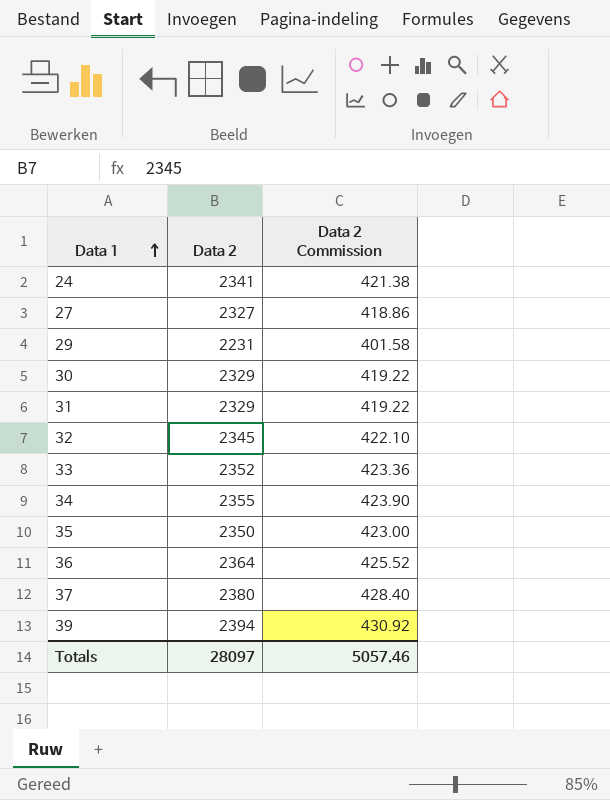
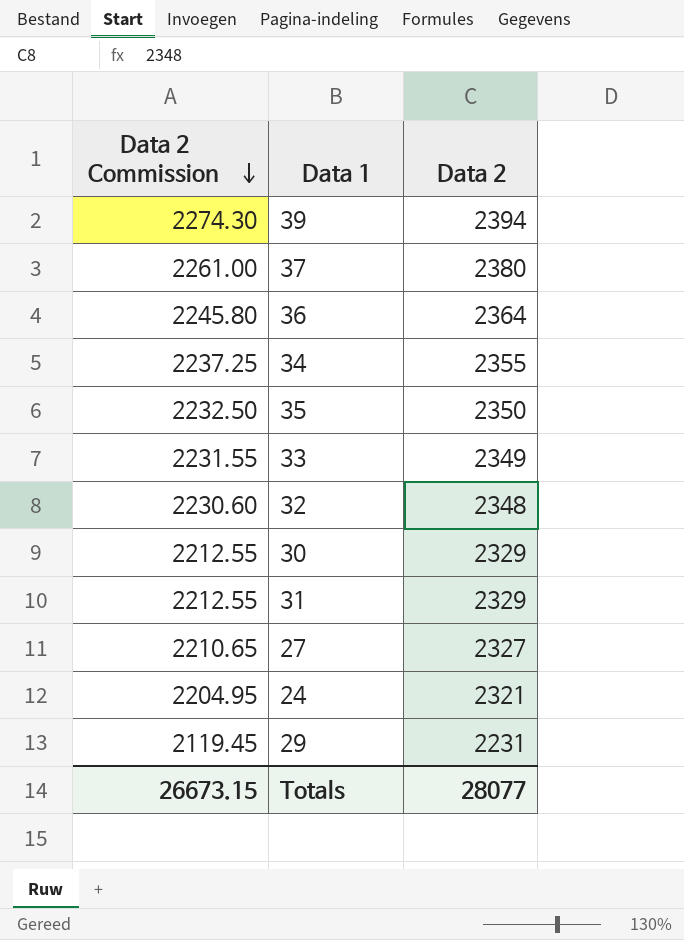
row order: Data 1 ascending -> Data 2 Commission descending
column Data 2 Commission | formula: [Data 2] * 0.18 -> [Data 2] * 0.95
column Data 2 Commission | position: 3 -> 1
33 | Data 2: 2352 -> 2349
32 | Data 2: 2345 -> 2348
24 | Data 2: 2341 -> 2321
Totals | Data 2 Commission: 5057.46 -> 26673.15
Totals | Data 2: 28097 -> 28077

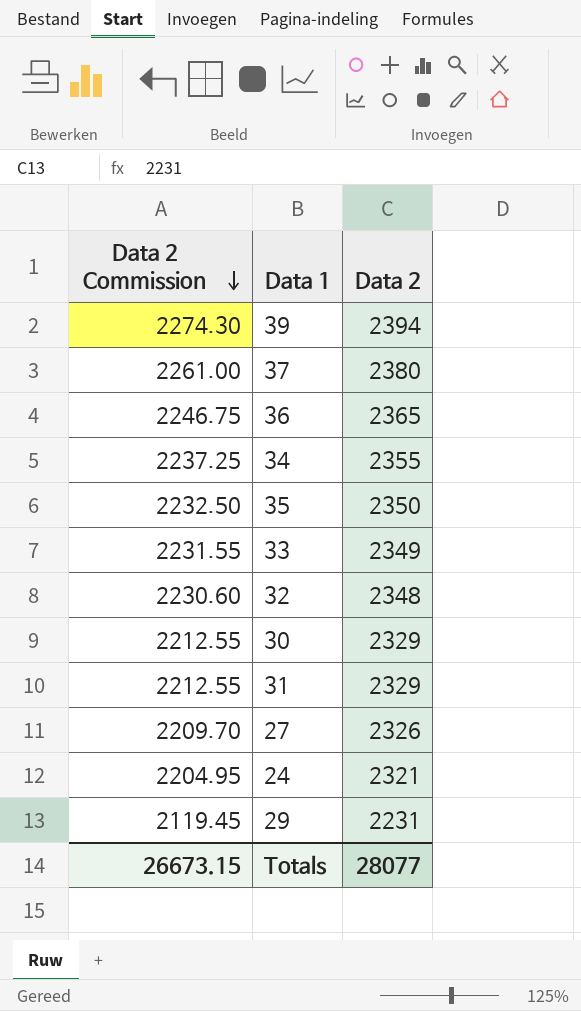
36 | Data 2 Commission: 2245.80 -> 2246.75
36 | Data 2: 2364 -> 2365
27 | Data 2 Commission: 2210.65 -> 2209.70
27 | Data 2: 2327 -> 2326

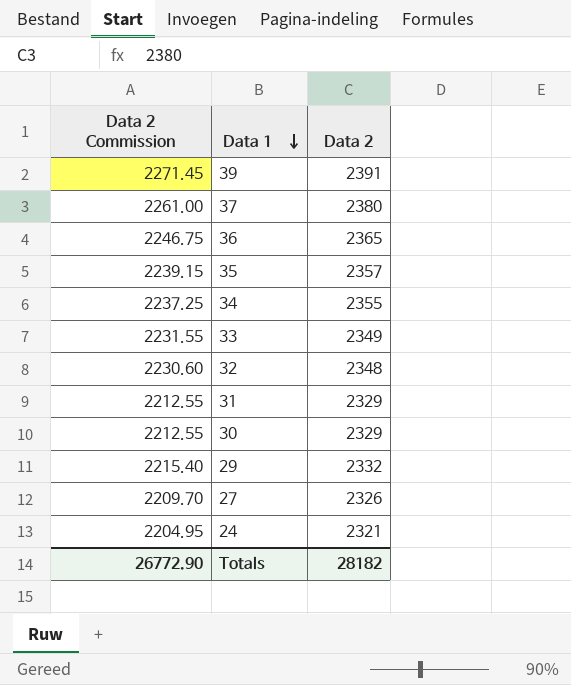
row order: Data 2 Commission descending -> Data 1 descending
39 | Data 2 Commission: 2274.30 -> 2271.45
39 | Data 2: 2394 -> 2391
35 | Data 2 Commission: 2232.50 -> 2239.15
35 | Data 2: 2350 -> 2357
29 | Data 2 Commission: 2119.45 -> 2215.40
29 | Data 2: 2231 -> 2332
Totals | Data 2 Commission: 26673.15 -> 26772.90
Totals | Data 2: 28077 -> 28182

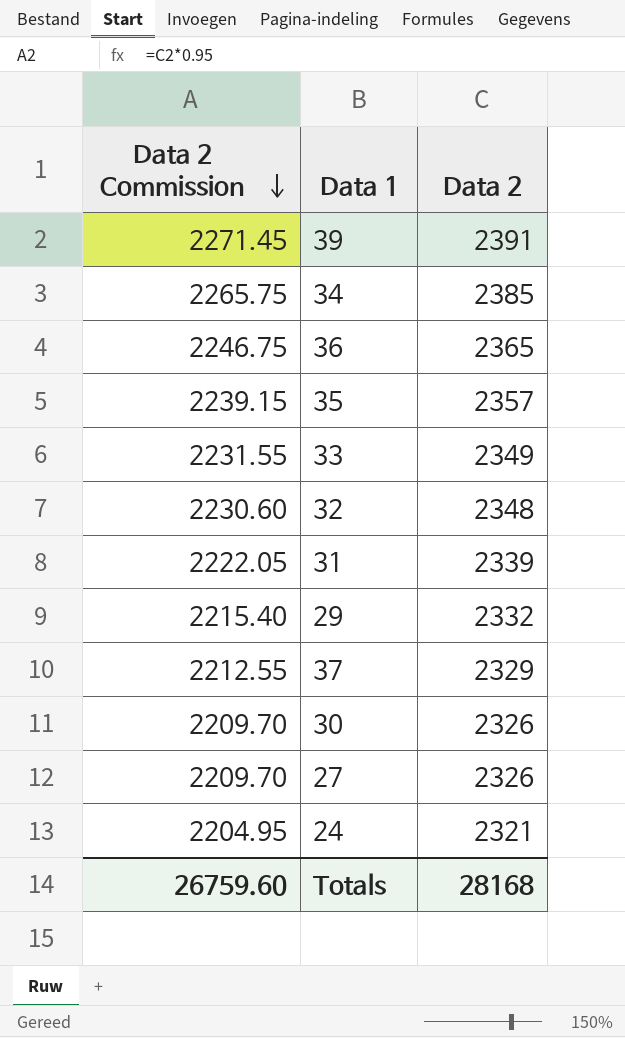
row order: Data 1 descending -> Data 2 Commission descending
34 | Data 2 Commission: 2237.25 -> 2265.75
34 | Data 2: 2355 -> 2385
31 | Data 2 Commission: 2212.55 -> 2222.05
31 | Data 2: 2329 -> 2339
37 | Data 2 Commission: 2261.00 -> 2212.55
37 | Data 2: 2380 -> 2329
30 | Data 2 Commission: 2212.55 -> 2209.70
30 | Data 2: 2329 -> 2326
Totals | Data 2 Commission: 26772.90 -> 26759.60
Totals | Data 2: 28182 -> 28168

